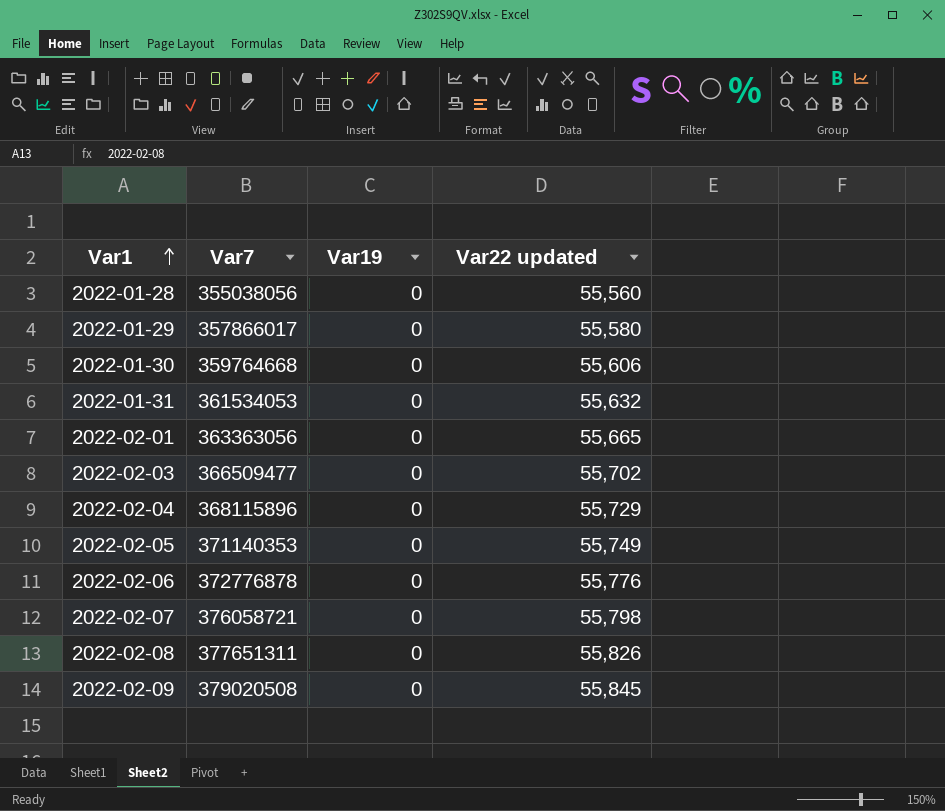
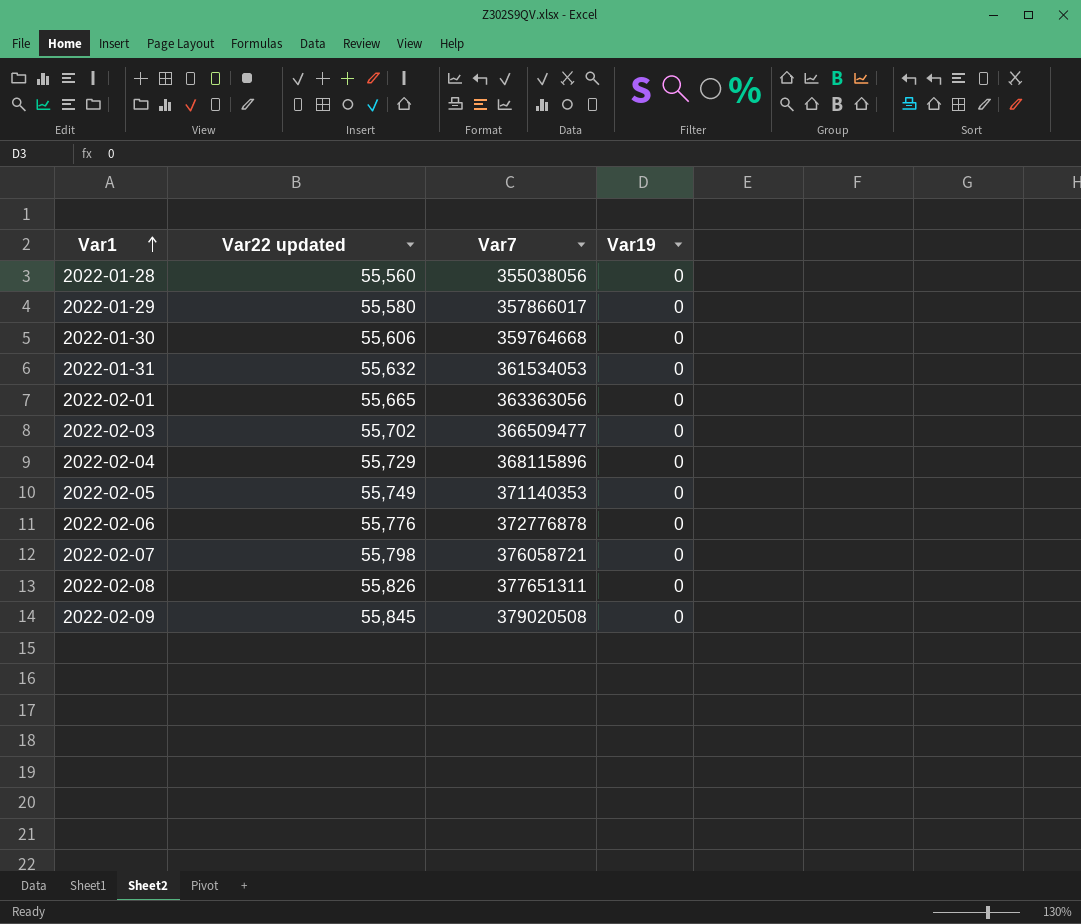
column Var22 updated | position: 4 -> 2

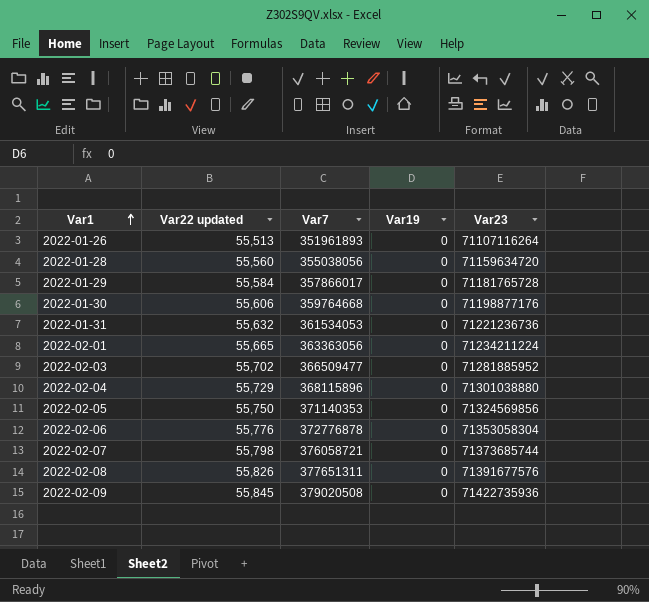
column Var23 | position: none -> 5
row 2022-01-26: none -> 55,513 | 351961893 | 0 | 71107116264
2022-01-29 | Var22 updated: 55,580 -> 55,584
2022-02-05 | Var22 updated: 55,749 -> 55,750

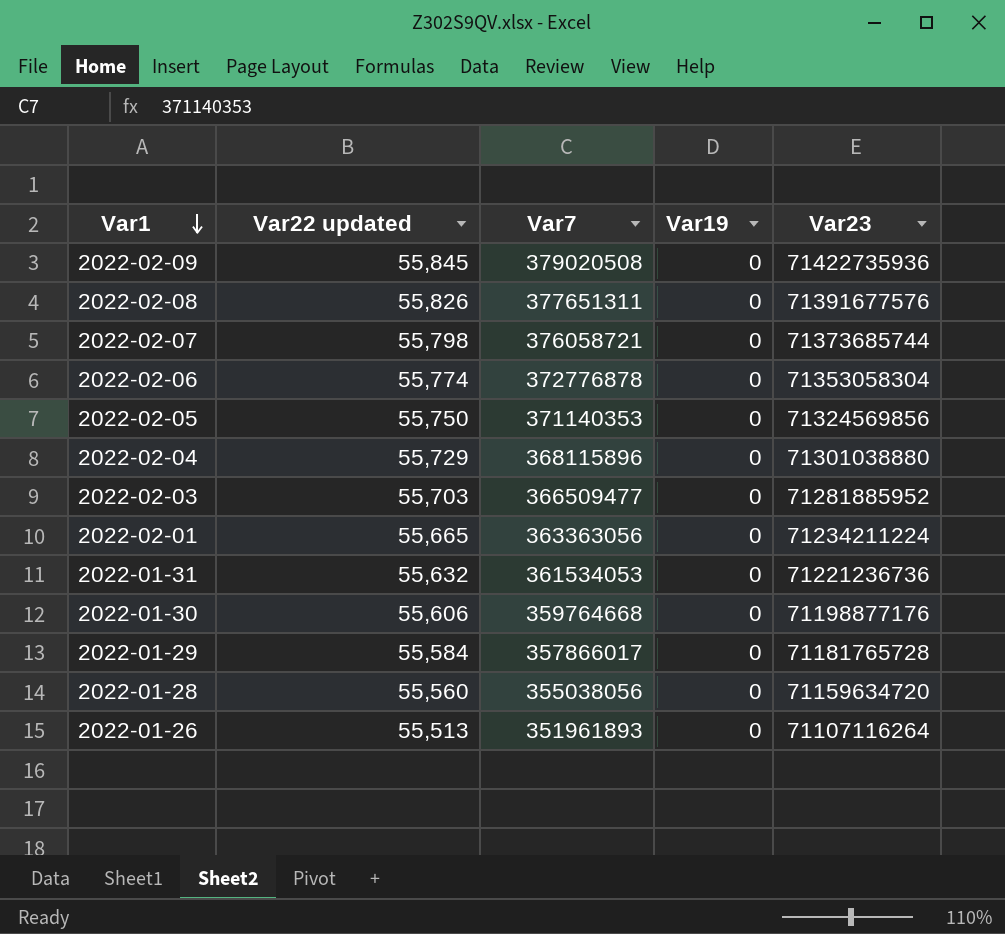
row order: Var1 ascending -> Var1 descending
2022-02-06 | Var22 updated: 55,776 -> 55,774
2022-02-03 | Var22 updated: 55,702 -> 55,703

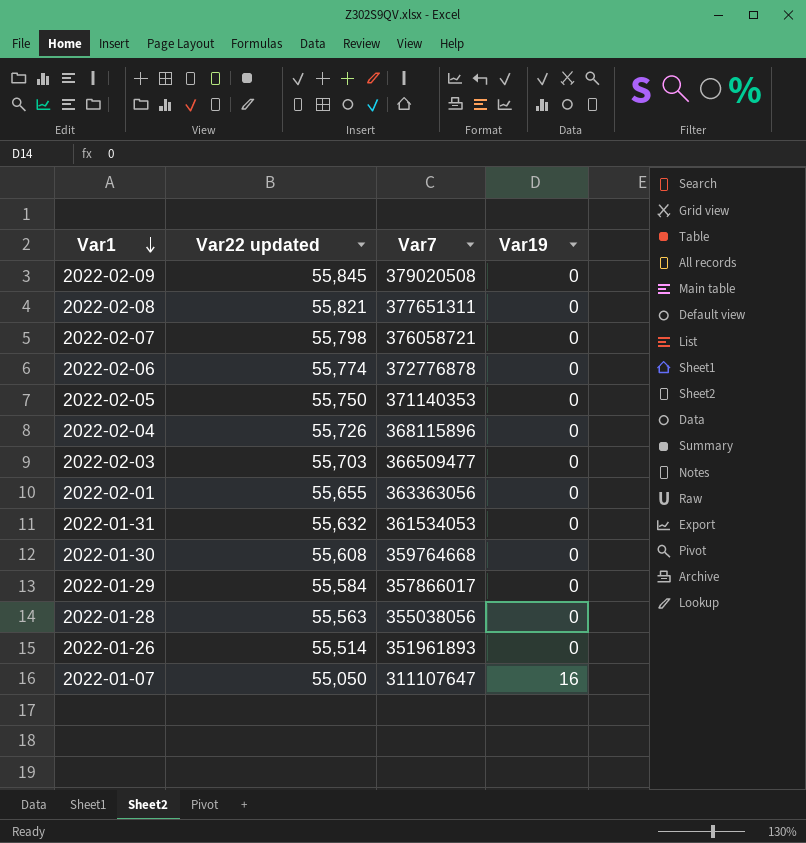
column Var23 | position: 5 -> none
2022-02-08 | Var22 updated: 55,826 -> 55,821
2022-02-04 | Var22 updated: 55,729 -> 55,726
2022-02-01 | Var22 updated: 55,665 -> 55,655
2022-01-30 | Var22 updated: 55,606 -> 55,608
2022-01-28 | Var22 updated: 55,560 -> 55,563
2022-01-26 | Var22 updated: 55,513 -> 55,514
row 2022-01-07: none -> 55,050 | 311107647 | 16

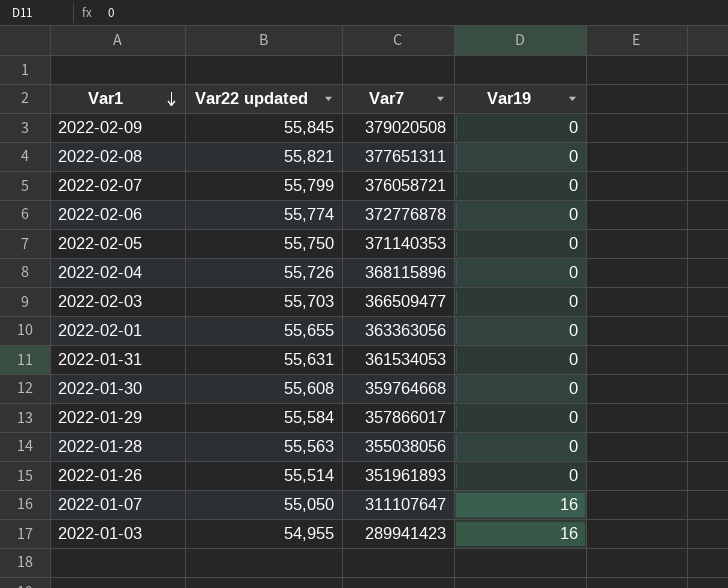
2022-02-07 | Var22 updated: 55,798 -> 55,799
2022-01-31 | Var22 updated: 55,632 -> 55,631
row 2022-01-03: none -> 54,955 | 289941423 | 16

